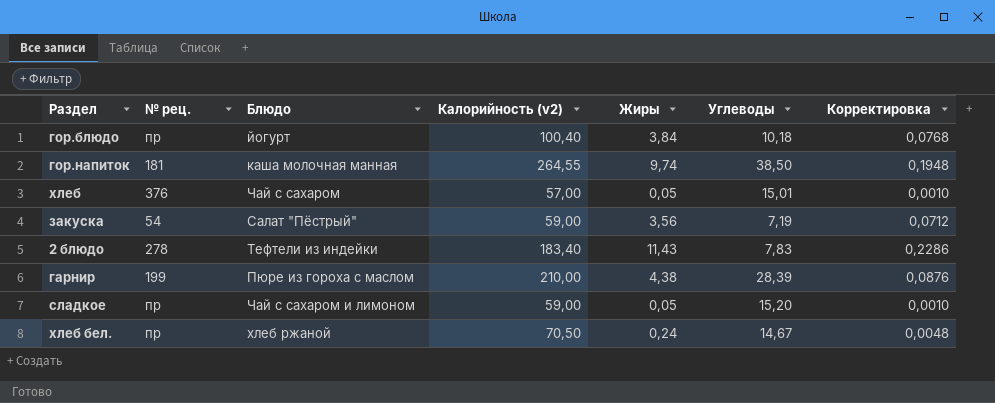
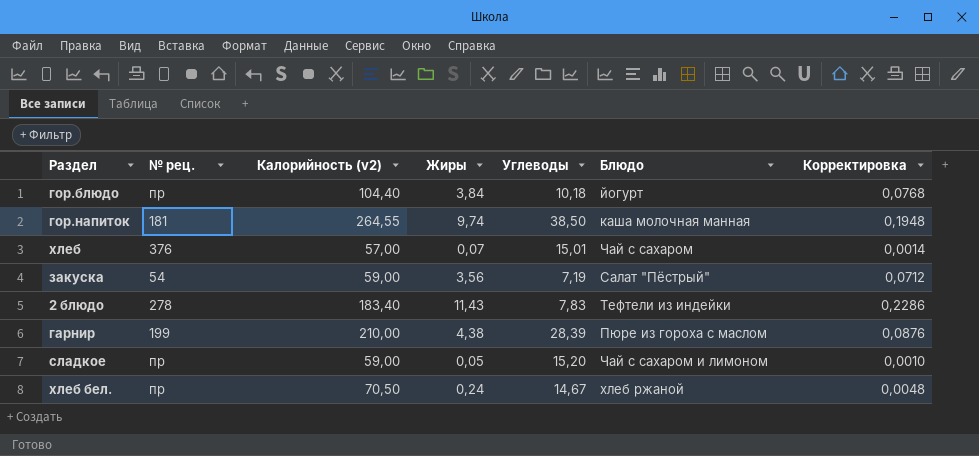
column Блюдо | position: 3 -> 6
гор.блюдо | Калорийность (v2): 100,40 -> 104,40
хлеб | Жиры: 0,05 -> 0,07
хлеб | Корректировка: 0,0010 -> 0,0014

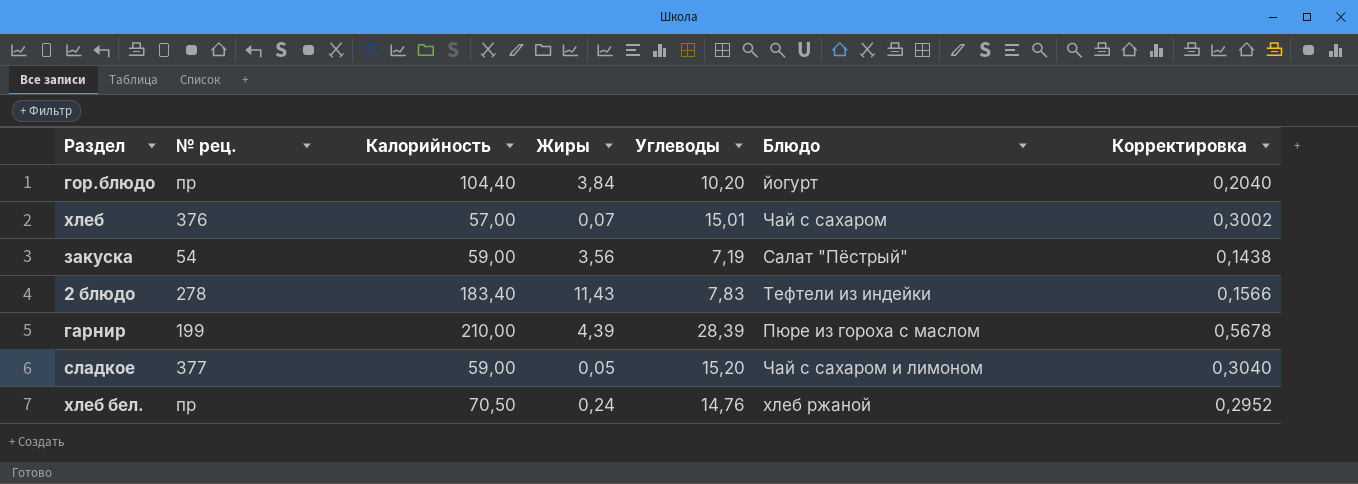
column name: Калорийность (v2) -> Калорийность
column Корректировка | formula: [Жиры] * 0,02 -> [Углеводы] * 0,02
row гор.напиток: 181 | 264,55 | 9,74 | 38,50 | каша молочная манная | 0,1948 -> none
гор.блюдо | Углеводы: 10,18 -> 10,20
гарнир | Жиры: 4,38 -> 4,39
сладкое | № рец.: пр -> 377
хлеб бел. | Углеводы: 14,67 -> 14,76

